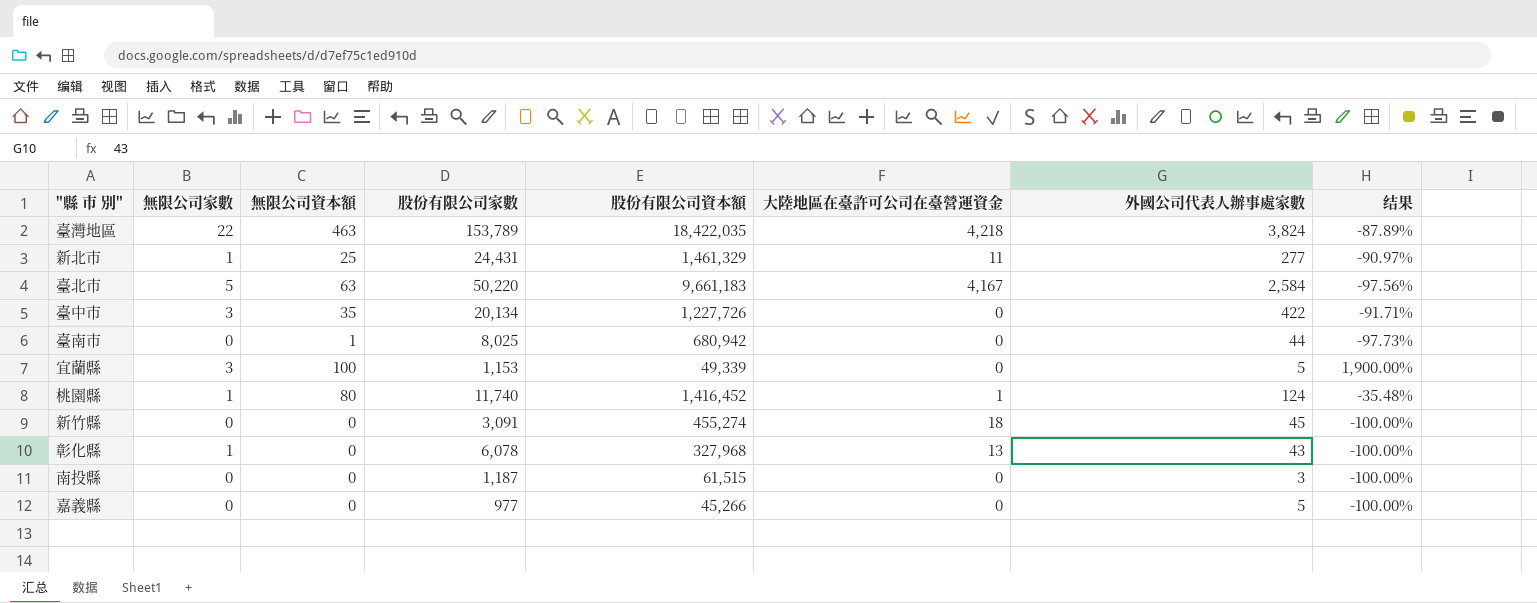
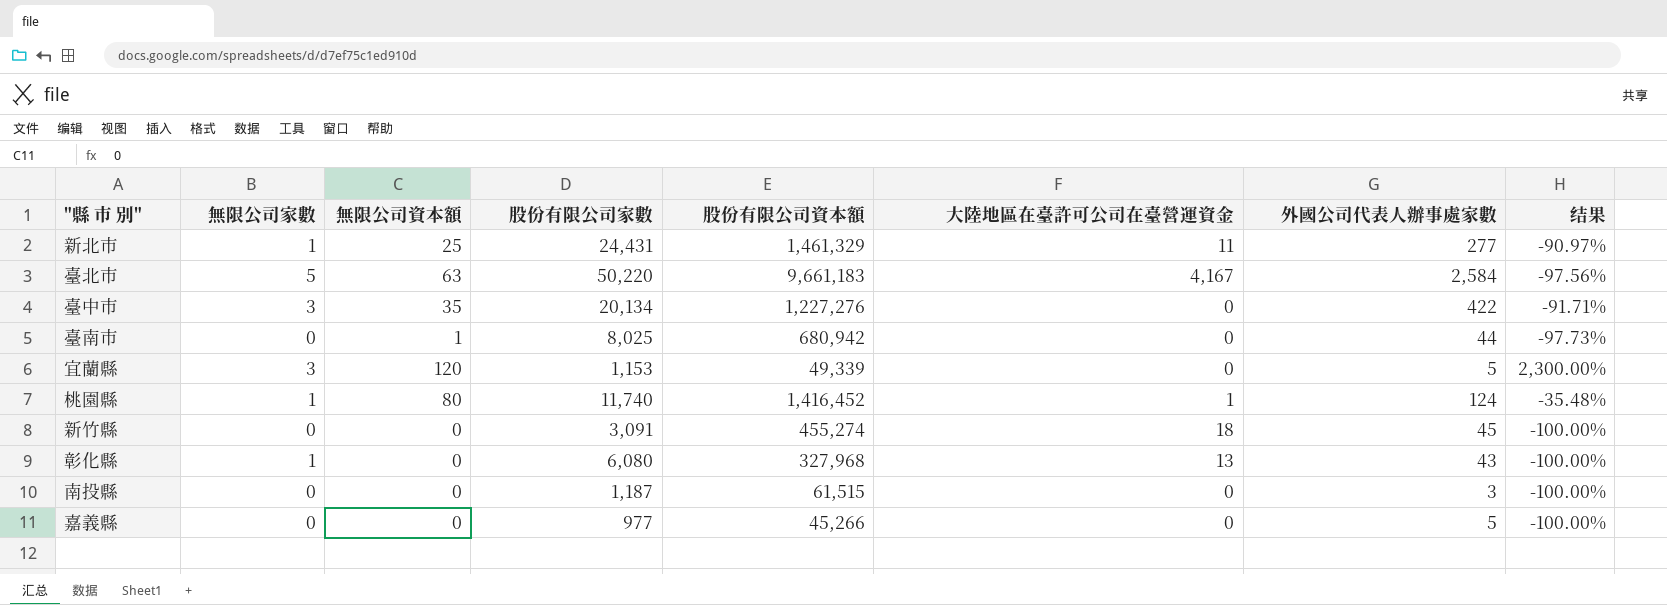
row 臺灣地區: 22 | 463 | 153,789 | 18,422,035 | 4,218 | 3,824 | -87.89% -> none
臺中市 | 股份有限公司資本額: 1,227,726 -> 1,227,276
宜蘭縣 | 無限公司資本額: 100 -> 120
宜蘭縣 | 结果: 1,900.00% -> 2,300.00%
彰化縣 | 股份有限公司家數: 6,078 -> 6,080

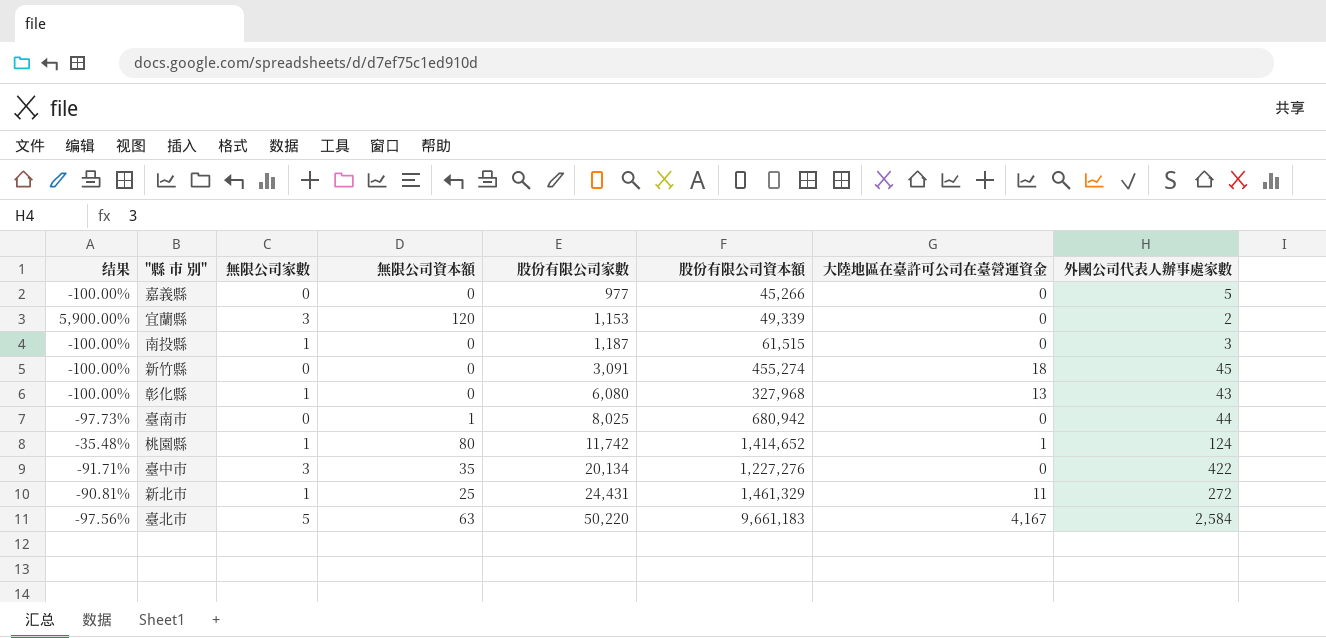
row order: none -> 股份有限公司家數 ascending
column 结果 | position: 8 -> 1
宜蘭縣 | 结果: 2,300.00% -> 5,900.00%
宜蘭縣 | 外國公司代表人辦事處家數: 5 -> 2
南投縣 | 無限公司家數: 0 -> 1
桃園縣 | 股份有限公司家數: 11,740 -> 11,742
桃園縣 | 股份有限公司資本額: 1,416,452 -> 1,414,652
新北市 | 结果: -90.97% -> -90.81%
新北市 | 外國公司代表人辦事處家數: 277 -> 272

